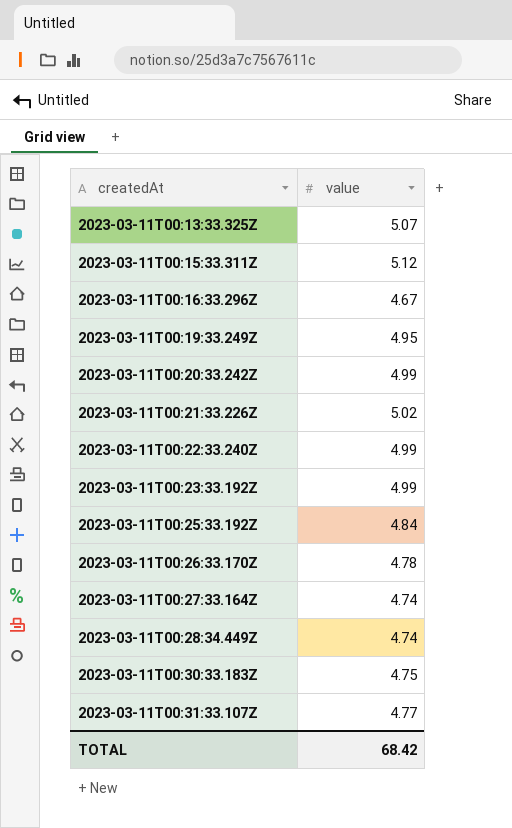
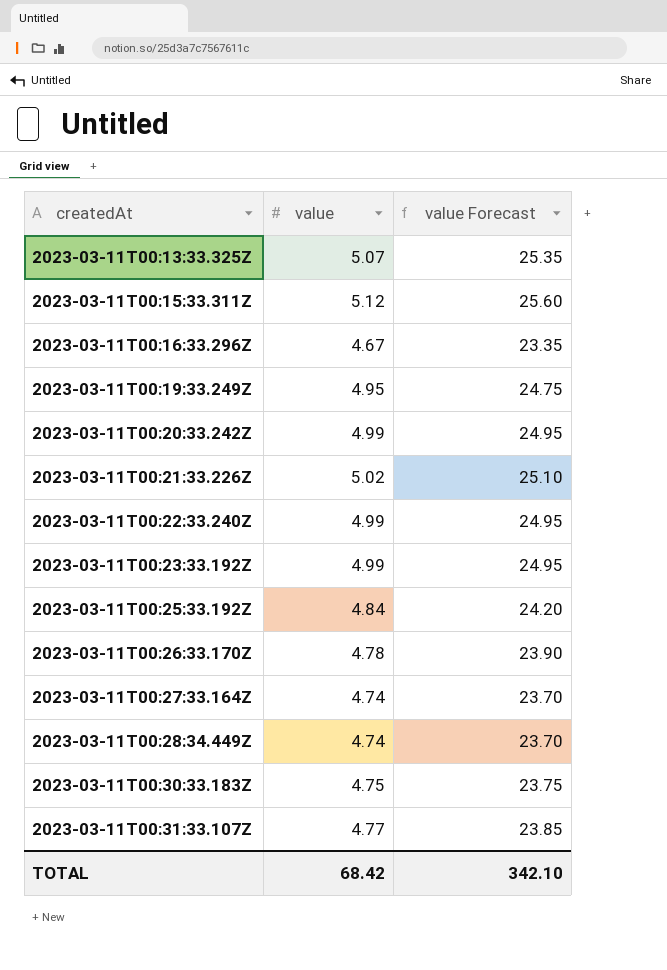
column value Forecast | formula: none -> [value] * 5

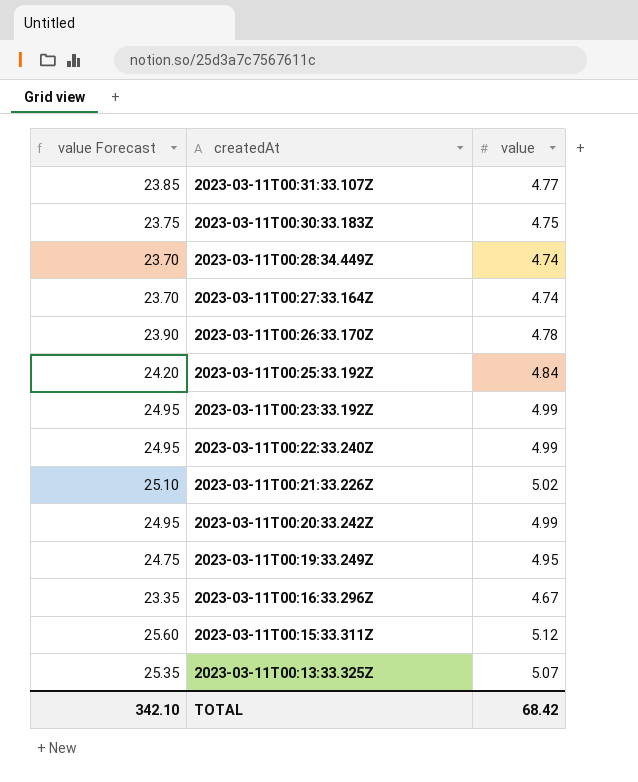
row order: createdAt ascending -> createdAt descending
column value Forecast | position: 3 -> 1

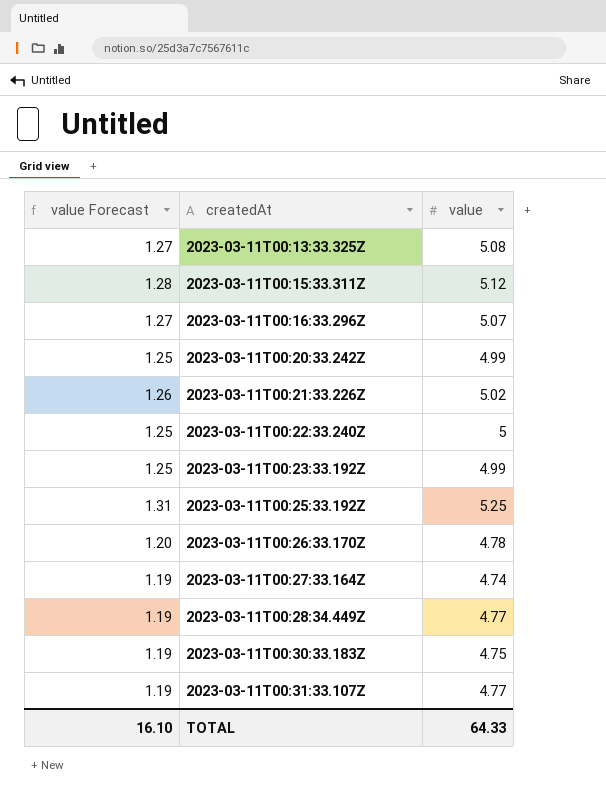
row order: createdAt descending -> createdAt ascending
column value Forecast | formula: [value] * 5 -> [value] * 0.25
row 2023-03-11T00:19:33.249Z: 24.75 | 4.95 -> none
2023-03-11T00:13:33.325Z | value: 5.07 -> 5.08
2023-03-11T00:16:33.296Z | value: 4.67 -> 5.07
2023-03-11T00:22:33.240Z | value: 4.99 -> 5
2023-03-11T00:25:33.192Z | value: 4.84 -> 5.25
2023-03-11T00:28:34.449Z | value: 4.74 -> 4.77
TOTAL | value Forecast: 342.10 -> 16.10
TOTAL | value: 68.42 -> 64.33

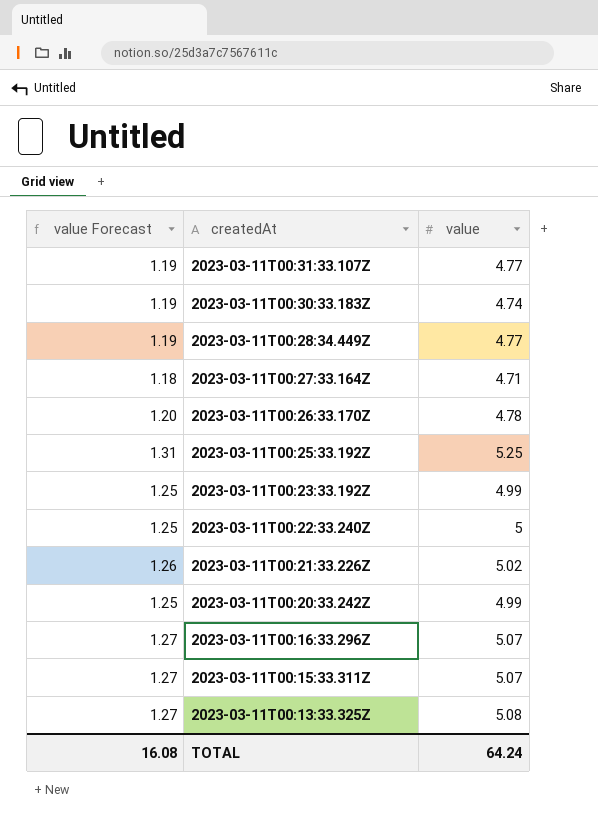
row order: createdAt ascending -> createdAt descending
2023-03-11T00:30:33.183Z | value: 4.75 -> 4.74
2023-03-11T00:27:33.164Z | value Forecast: 1.19 -> 1.18
2023-03-11T00:27:33.164Z | value: 4.74 -> 4.71
2023-03-11T00:15:33.311Z | value Forecast: 1.28 -> 1.27
2023-03-11T00:15:33.311Z | value: 5.12 -> 5.07
TOTAL | value Forecast: 16.10 -> 16.08
TOTAL | value: 64.33 -> 64.24

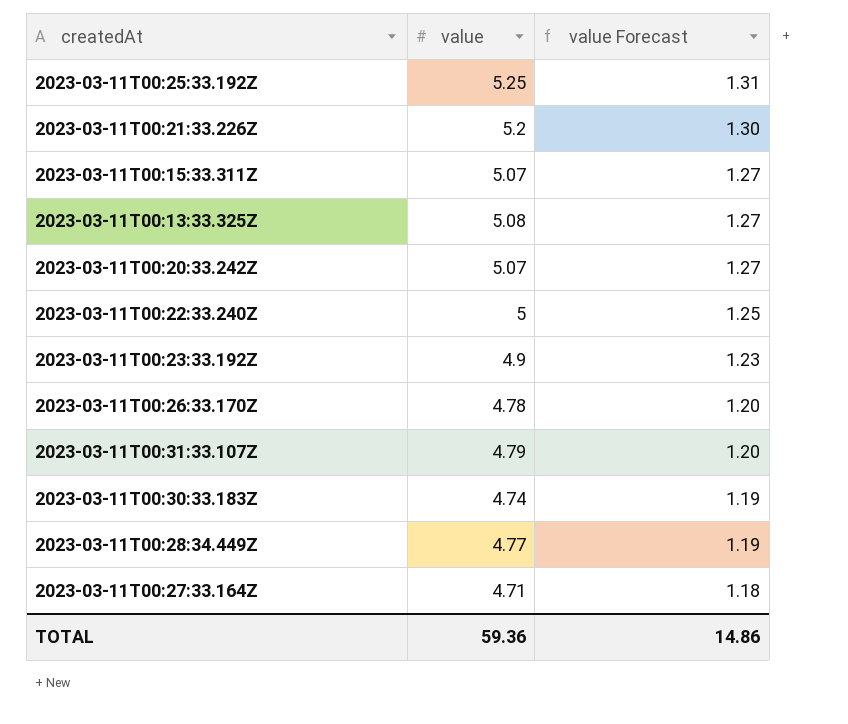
row order: createdAt descending -> value Forecast descending
column value Forecast | position: 1 -> 3
row 2023-03-11T00:16:33.296Z: 1.27 | 5.07 -> none
2023-03-11T00:21:33.226Z | value: 5.02 -> 5.2
2023-03-11T00:21:33.226Z | value Forecast: 1.26 -> 1.30
2023-03-11T00:20:33.242Z | value: 4.99 -> 5.07
2023-03-11T00:20:33.242Z | value Forecast: 1.25 -> 1.27
2023-03-11T00:23:33.192Z | value: 4.99 -> 4.9
2023-03-11T00:23:33.192Z | value Forecast: 1.25 -> 1.23
2023-03-11T00:31:33.107Z | value: 4.77 -> 4.79
2023-03-11T00:31:33.107Z | value Forecast: 1.19 -> 1.20
TOTAL | value: 64.24 -> 59.36
TOTAL | value Forecast: 16.08 -> 14.86

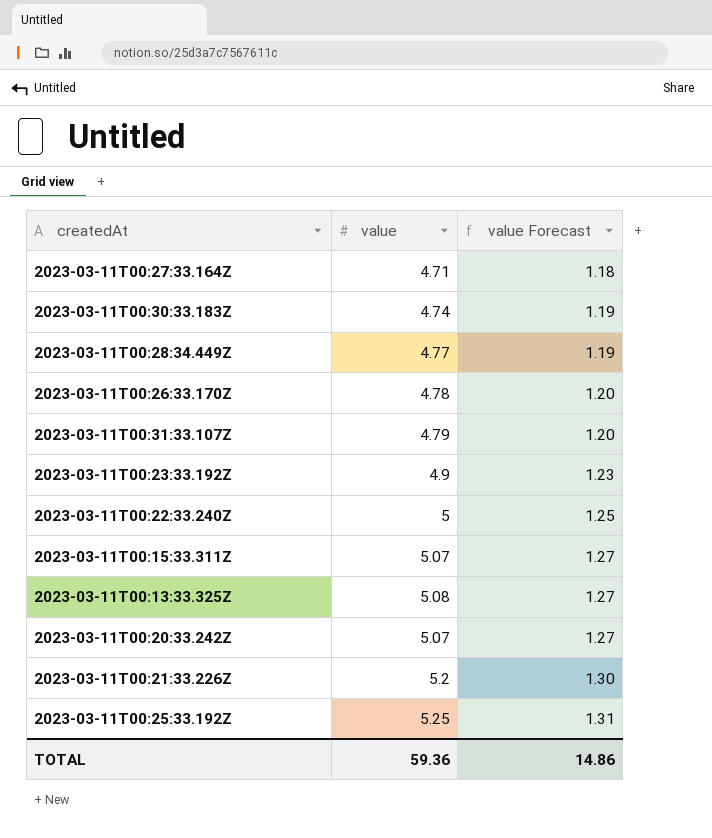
row order: value Forecast descending -> value Forecast ascending

